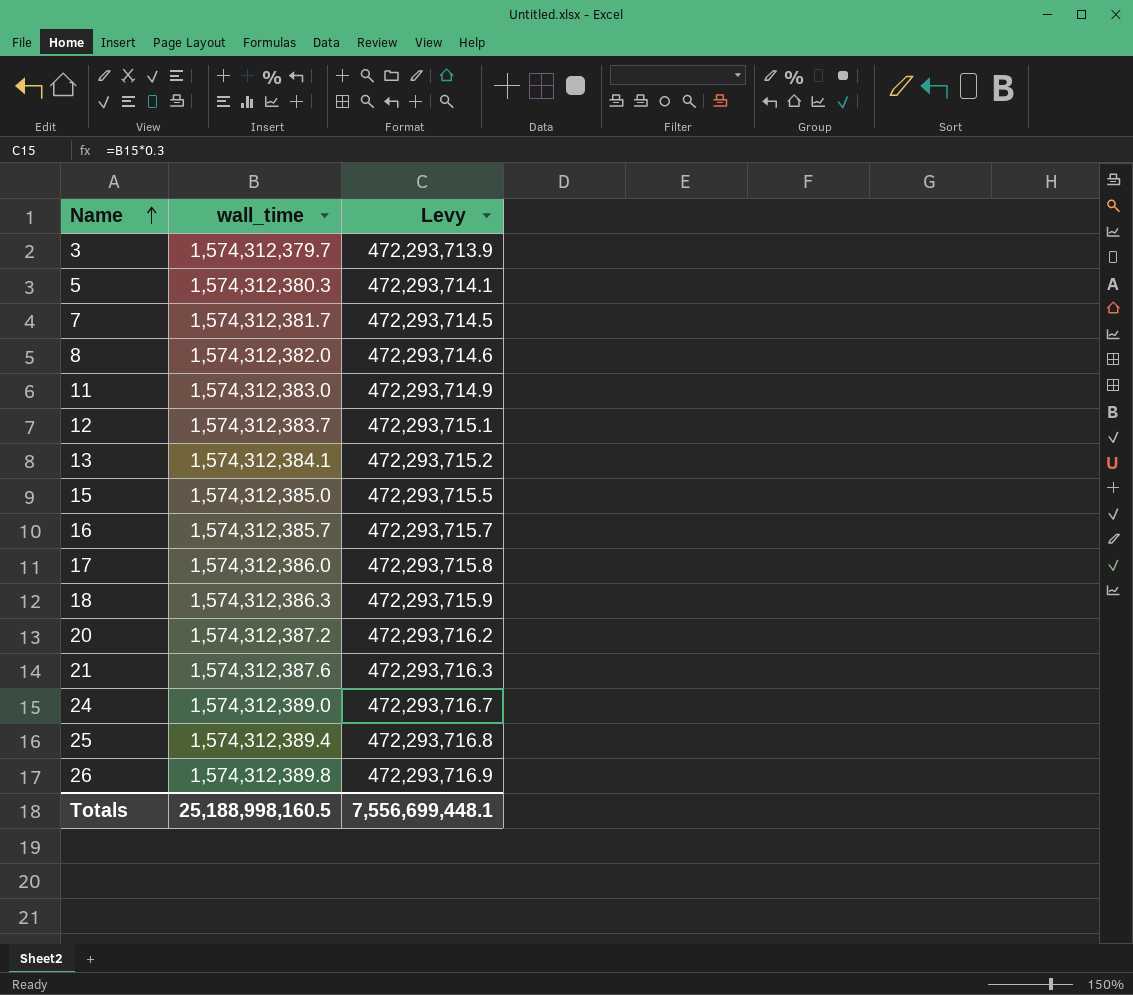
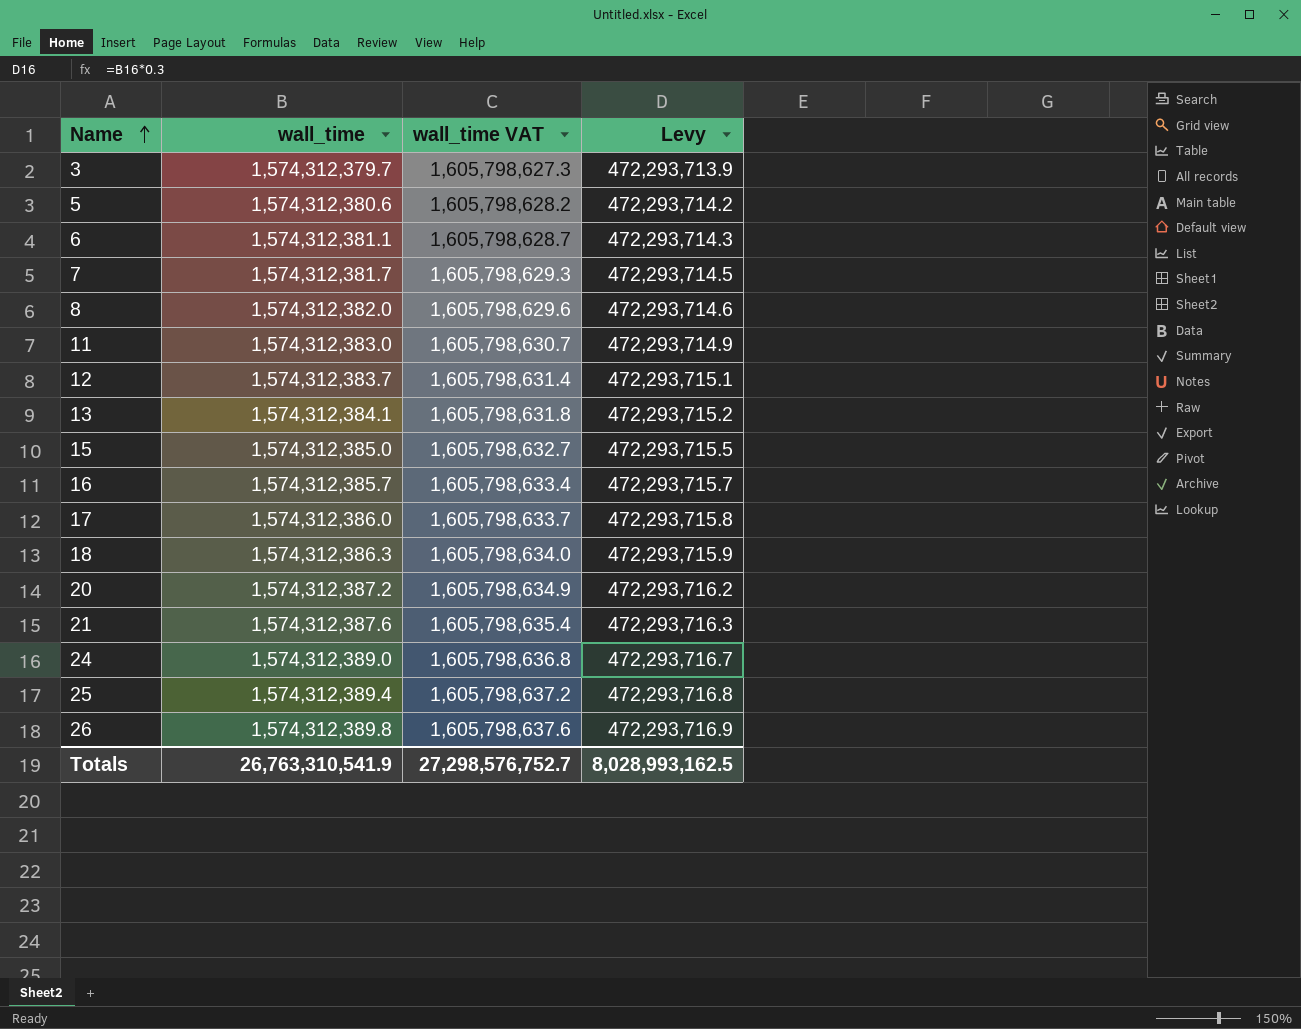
column wall_time VAT | formula: none -> [wall_time] * 1.02
5 | wall_time: 1,574,312,380.3 -> 1,574,312,380.6
5 | Levy: 472,293,714.1 -> 472,293,714.2
row 6: none -> 1,574,312,381.1 | 1,605,798,628.7 | 472,293,714.3
Totals | wall_time: 25,188,998,160.5 -> 26,763,310,541.9
Totals | Levy: 7,556,699,448.1 -> 8,028,993,162.5

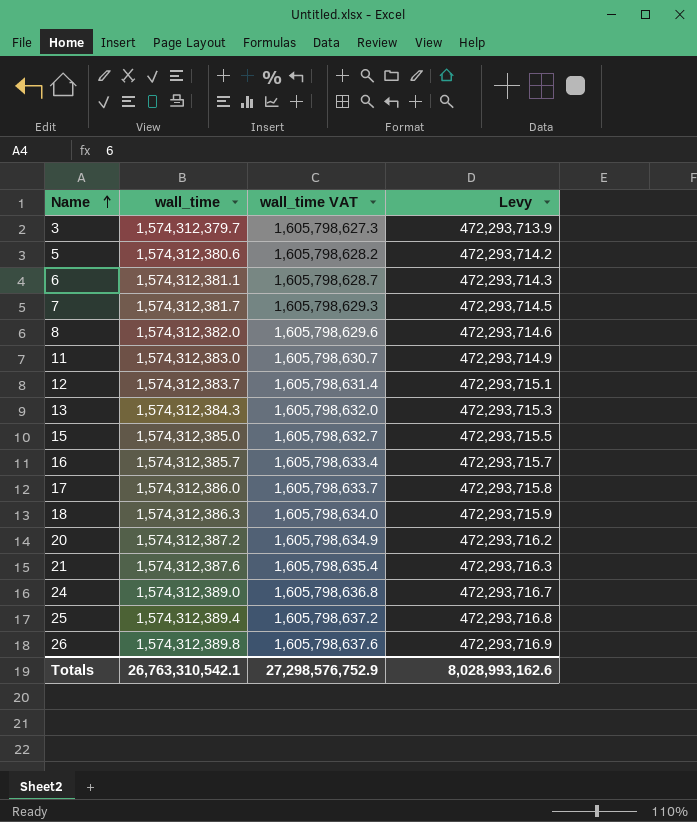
13 | wall_time: 1,574,312,384.1 -> 1,574,312,384.3
13 | wall_time VAT: 1,605,798,631.8 -> 1,605,798,632.0
13 | Levy: 472,293,715.2 -> 472,293,715.3
Totals | wall_time: 26,763,310,541.9 -> 26,763,310,542.1
Totals | wall_time VAT: 27,298,576,752.7 -> 27,298,576,752.9
Totals | Levy: 8,028,993,162.5 -> 8,028,993,162.6

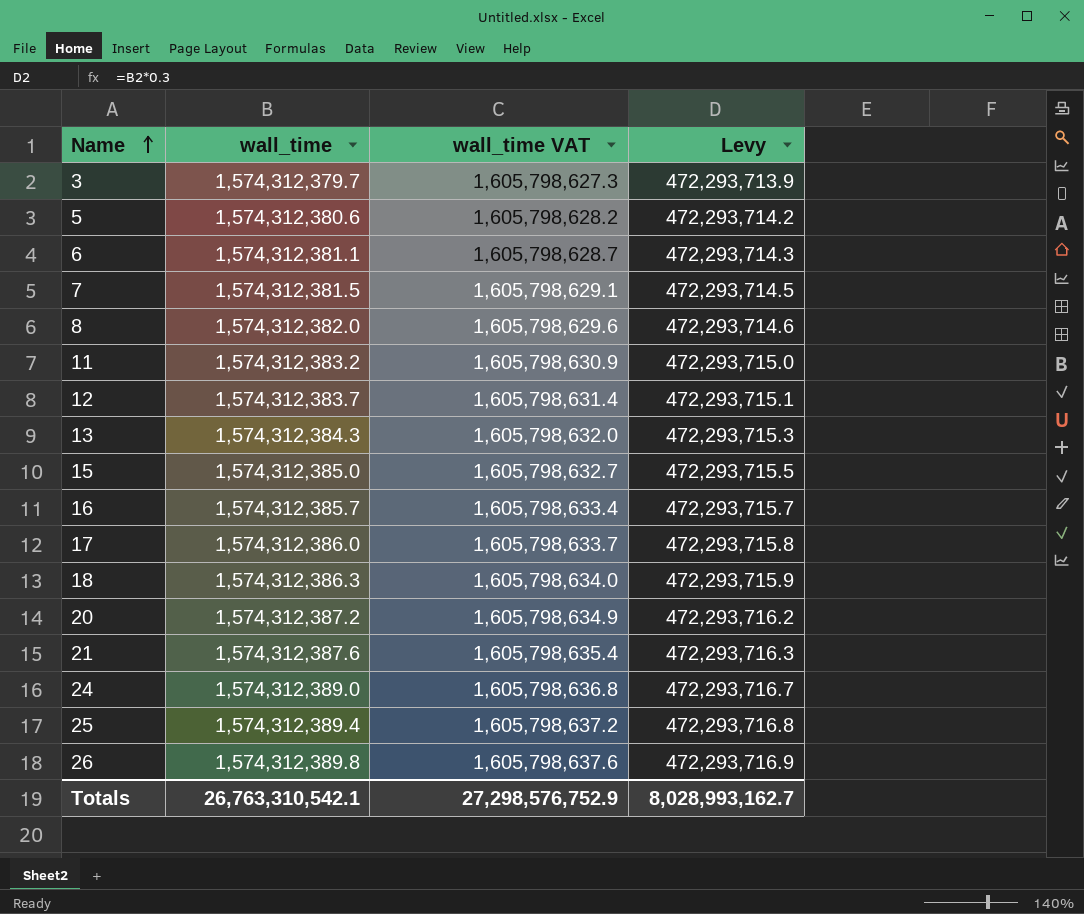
7 | wall_time: 1,574,312,381.7 -> 1,574,312,381.5
7 | wall_time VAT: 1,605,798,629.3 -> 1,605,798,629.1
11 | wall_time: 1,574,312,383.0 -> 1,574,312,383.2
11 | wall_time VAT: 1,605,798,630.7 -> 1,605,798,630.9
11 | Levy: 472,293,714.9 -> 472,293,715.0
Totals | Levy: 8,028,993,162.6 -> 8,028,993,162.7

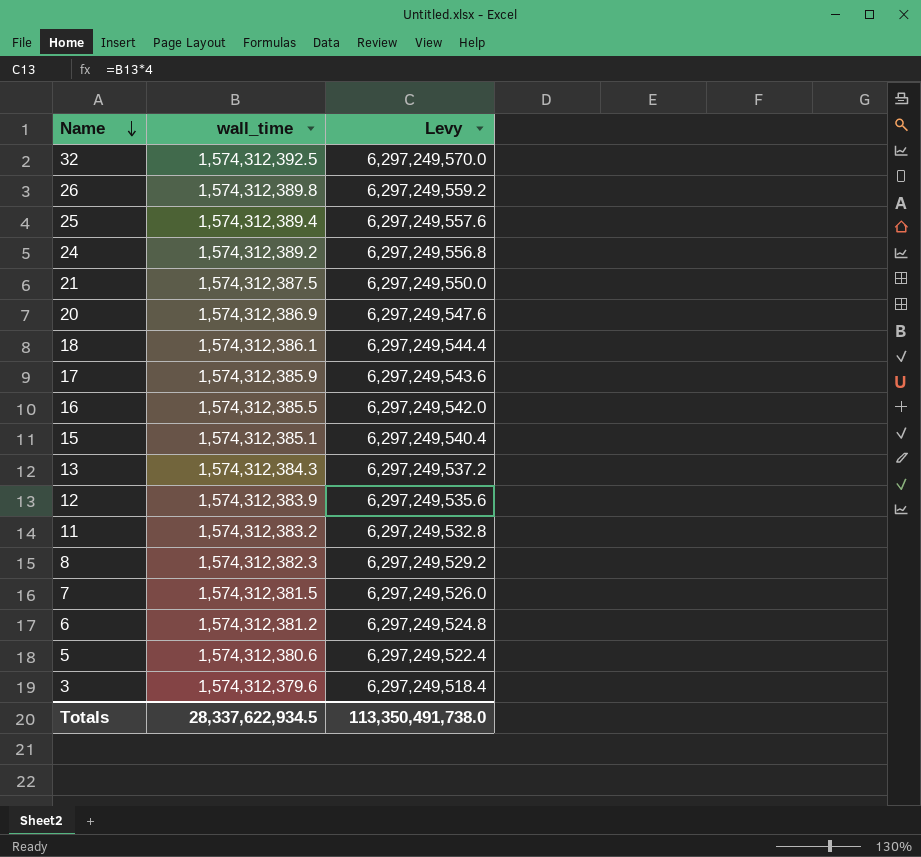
row order: Name ascending -> Name descending
column wall_time VAT | formula: [wall_time] * 1.02 -> none
column Levy | formula: [wall_time] * 0.3 -> [wall_time] * 4
row 32: none -> 1,574,312,392.5 | 6,297,249,570.0
24 | wall_time: 1,574,312,389.0 -> 1,574,312,389.2
21 | wall_time: 1,574,312,387.6 -> 1,574,312,387.5
20 | wall_time: 1,574,312,387.2 -> 1,574,312,386.9
18 | wall_time: 1,574,312,386.3 -> 1,574,312,386.1
17 | wall_time: 1,574,312,386.0 -> 1,574,312,385.9
16 | wall_time: 1,574,312,385.7 -> 1,574,312,385.5
15 | wall_time: 1,574,312,385.0 -> 1,574,312,385.1
12 | wall_time: 1,574,312,383.7 -> 1,574,312,383.9
8 | wall_time: 1,574,312,382.0 -> 1,574,312,382.3
6 | wall_time: 1,574,312,381.1 -> 1,574,312,381.2
3 | wall_time: 1,574,312,379.7 -> 1,574,312,379.6
Totals | wall_time: 26,763,310,542.1 -> 28,337,622,934.5
Totals | Levy: 8,028,993,162.7 -> 113,350,491,738.0

